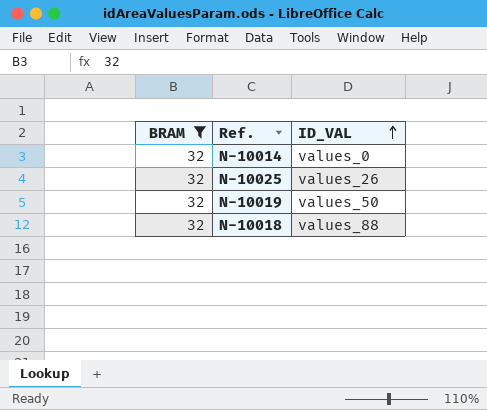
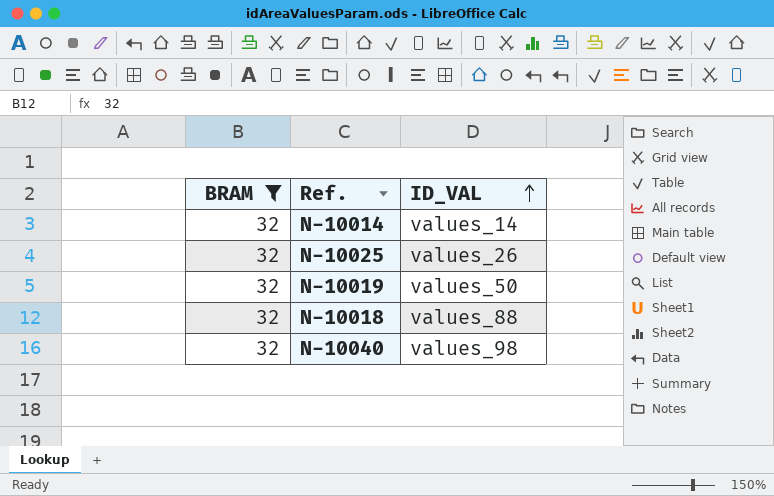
N-10014 | ID_VAL: values_0 -> values_14
row N-10040: none -> 32 | values_98

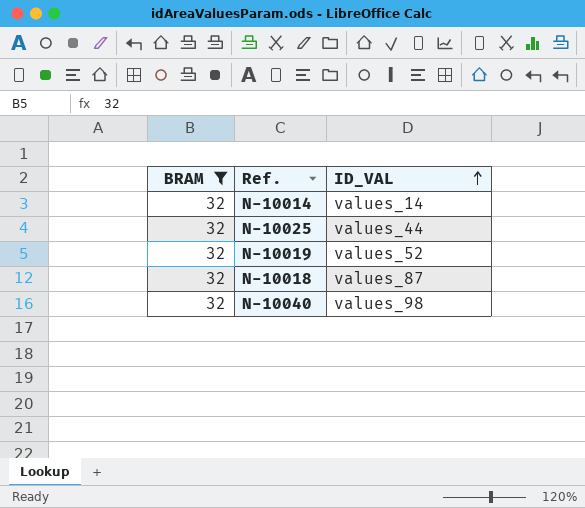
N-10025 | ID_VAL: values_26 -> values_44
N-10019 | ID_VAL: values_50 -> values_52
N-10018 | ID_VAL: values_88 -> values_87

